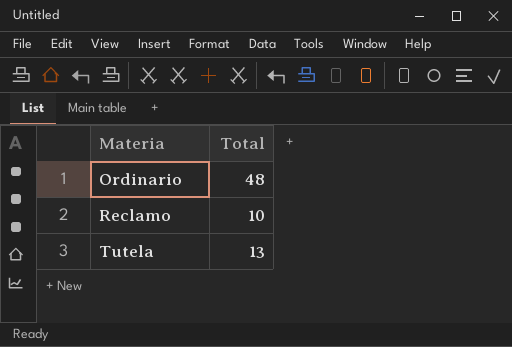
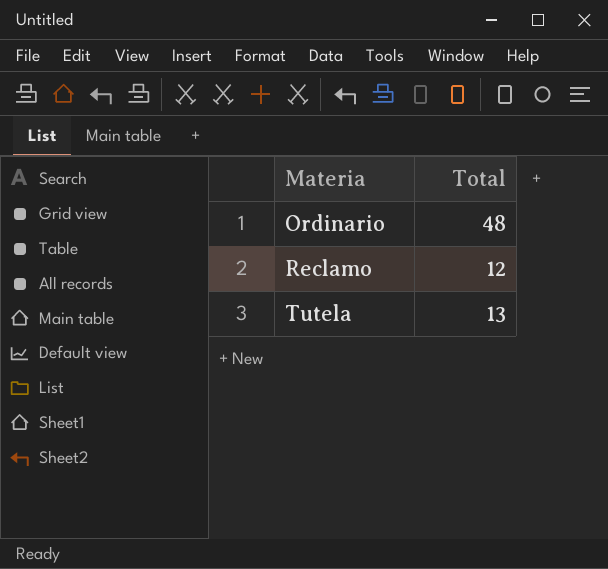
Reclamo | Total: 10 -> 12

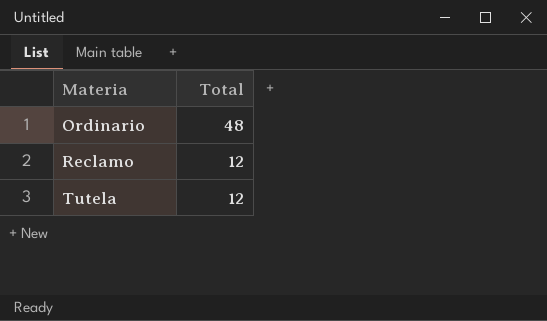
Tutela | Total: 13 -> 12

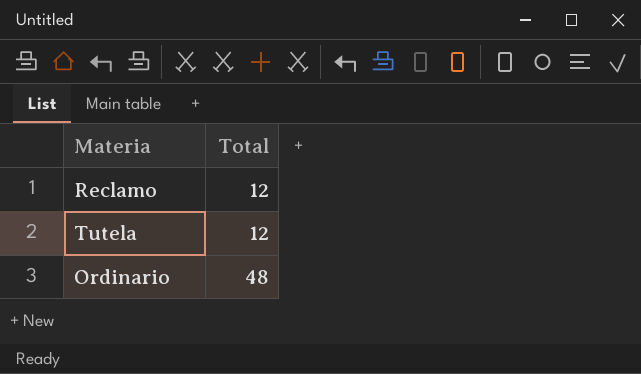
row order: Materia ascending -> Total ascending

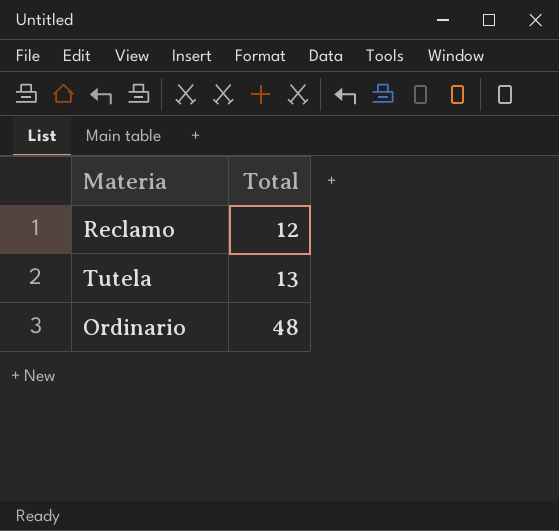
Tutela | Total: 12 -> 13

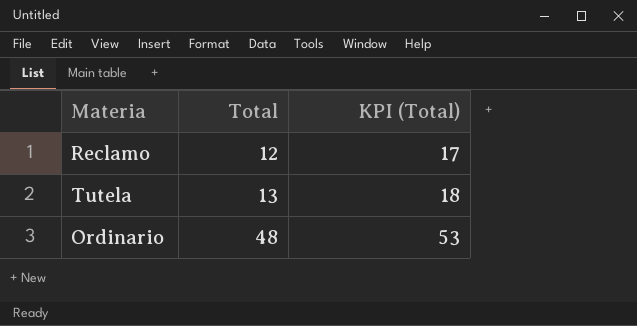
column KPI (Total) | formula: none -> [Total] + 5

